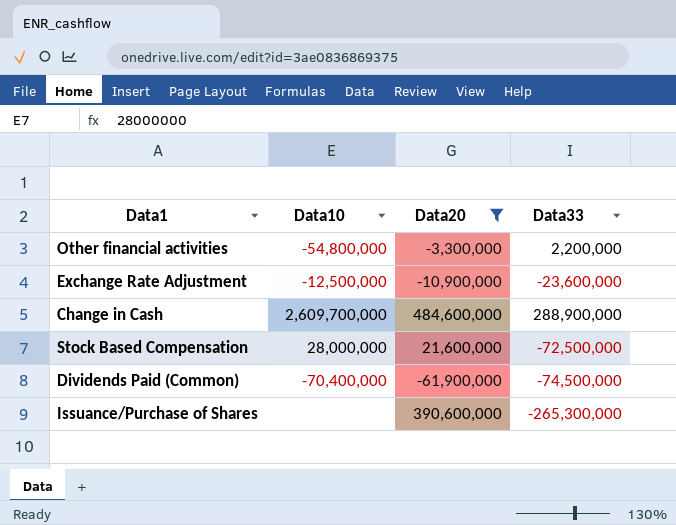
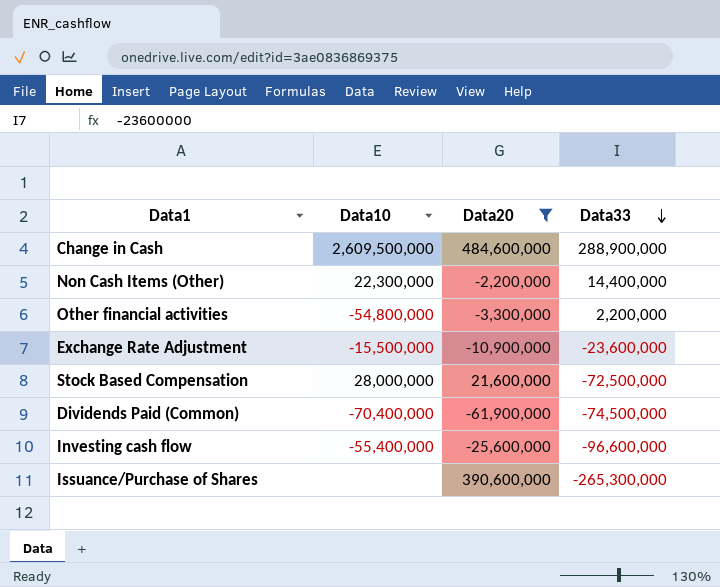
row order: none -> Data33 descending
Change in Cash | Data10: 2,609,700,000 -> 2,609,500,000
row Non Cash Items (Other): none -> 22,300,000 | -2,200,000 | 14,400,000
Exchange Rate Adjustment | Data10: -12,500,000 -> -15,500,000
row Investing cash flow: none -> -55,400,000 | -25,600,000 | -96,600,000

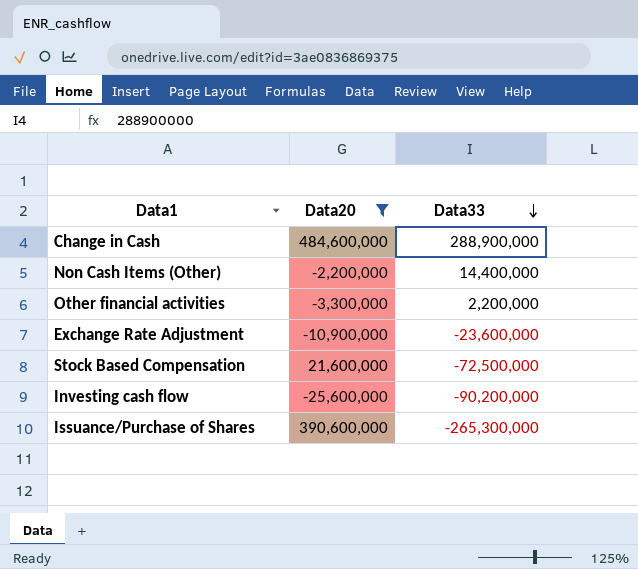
column Data10 | position: 2 -> none
row Dividends Paid (Common): -70,400,000 | -61,900,000 | -74,500,000 -> none
Investing cash flow | Data33: -96,600,000 -> -90,200,000

